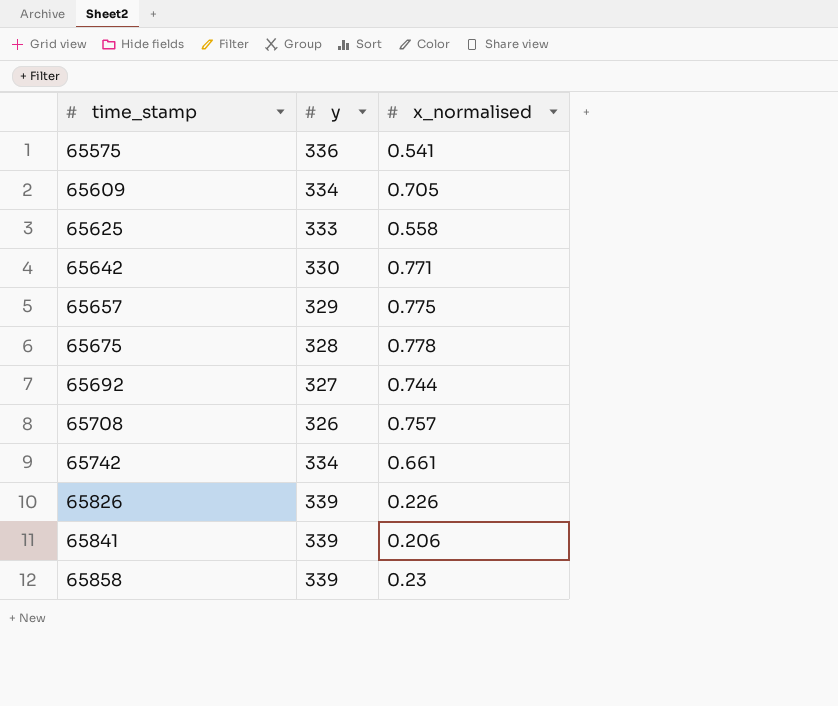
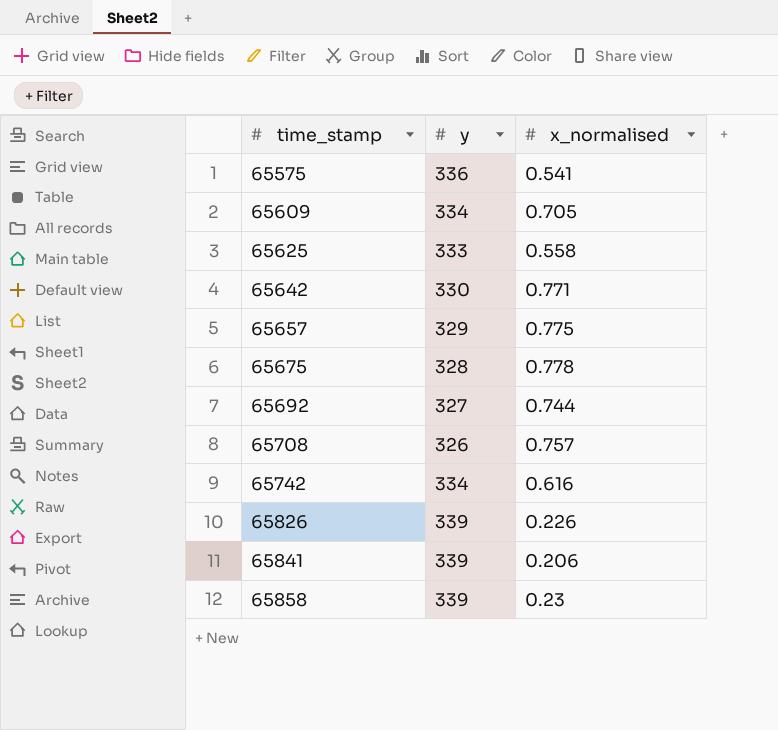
65742 | x_normalised: 0.661 -> 0.616

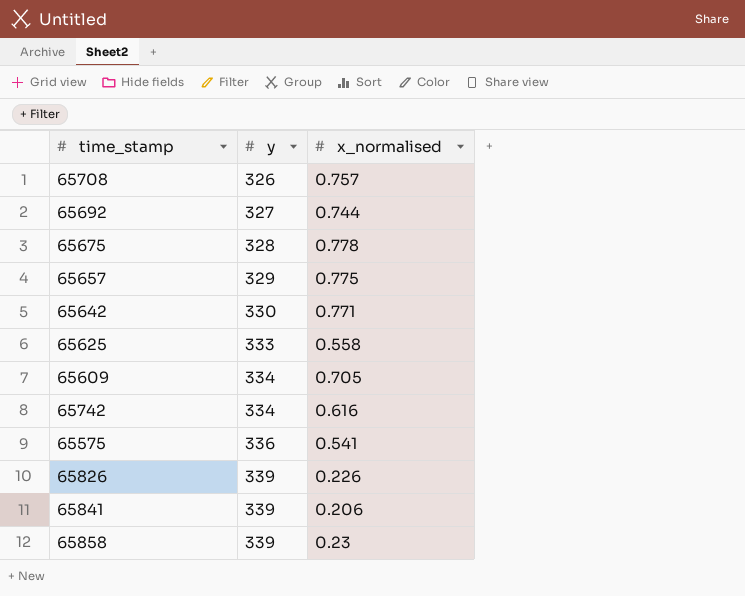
row order: time_stamp ascending -> y ascending

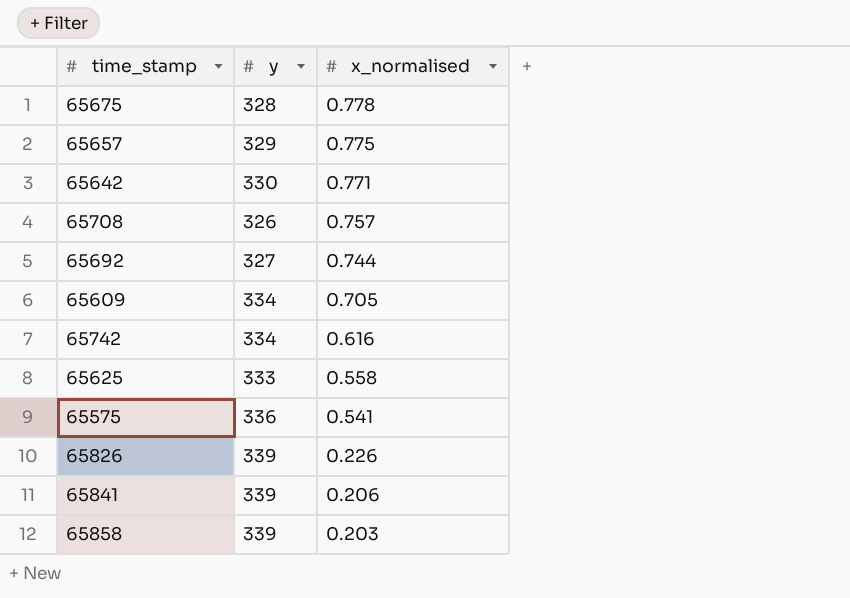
row order: y ascending -> x_normalised descending
65858 | x_normalised: 0.23 -> 0.203

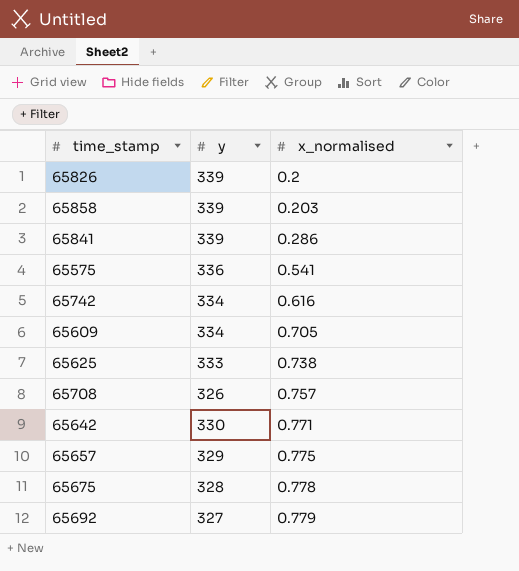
row order: x_normalised descending -> x_normalised ascending
65826 | x_normalised: 0.226 -> 0.2
65841 | x_normalised: 0.206 -> 0.286
65625 | x_normalised: 0.558 -> 0.738
65692 | x_normalised: 0.744 -> 0.779

